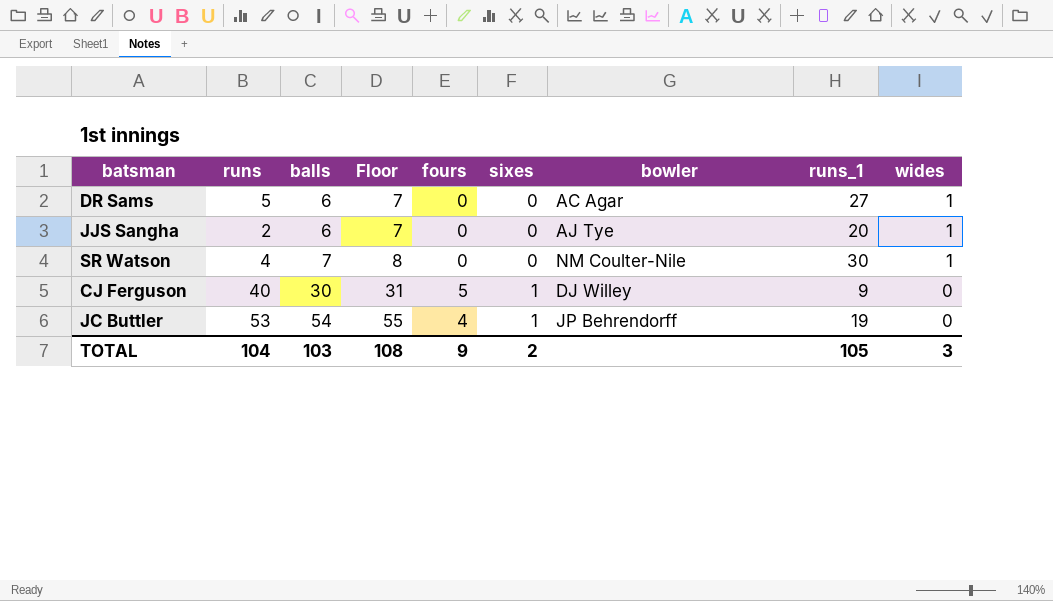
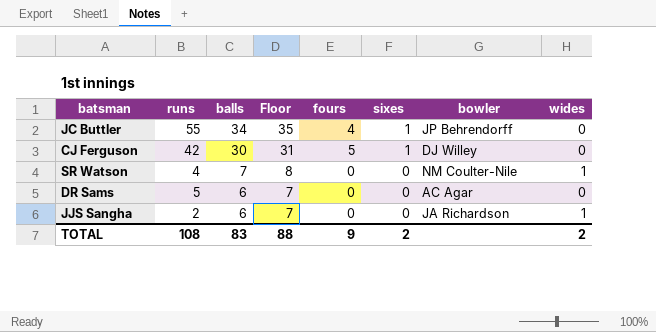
row order: balls ascending -> balls descending
column runs_1 | position: 8 -> none
JC Buttler | runs: 53 -> 55
JC Buttler | balls: 54 -> 34
JC Buttler | Floor: 55 -> 35
CJ Ferguson | runs: 40 -> 42
DR Sams | wides: 1 -> 0
JJS Sangha | bowler: AJ Tye -> JA Richardson
TOTAL | runs: 104 -> 108
TOTAL | balls: 103 -> 83
TOTAL | Floor: 108 -> 88
TOTAL | wides: 3 -> 2

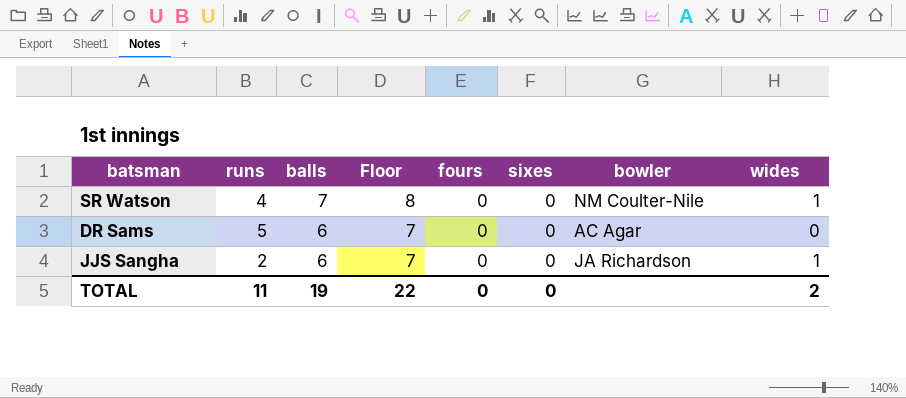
row JC Buttler: 55 | 34 | 35 | 4 | 1 | JP Behrendorff | 0 -> none
row CJ Ferguson: 42 | 30 | 31 | 5 | 1 | DJ Willey | 0 -> none
TOTAL | runs: 108 -> 11
TOTAL | balls: 83 -> 19
TOTAL | Floor: 88 -> 22
TOTAL | fours: 9 -> 0
TOTAL | sixes: 2 -> 0

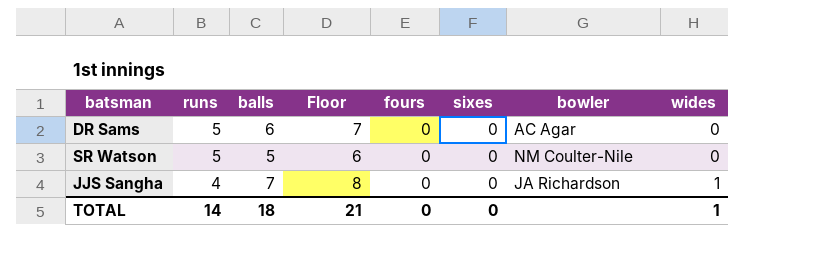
row order: balls descending -> runs descending
SR Watson | runs: 4 -> 5
SR Watson | balls: 7 -> 5
SR Watson | Floor: 8 -> 6
SR Watson | wides: 1 -> 0
JJS Sangha | runs: 2 -> 4
JJS Sangha | balls: 6 -> 7
JJS Sangha | Floor: 7 -> 8
TOTAL | runs: 11 -> 14
TOTAL | balls: 19 -> 18
TOTAL | Floor: 22 -> 21
TOTAL | wides: 2 -> 1

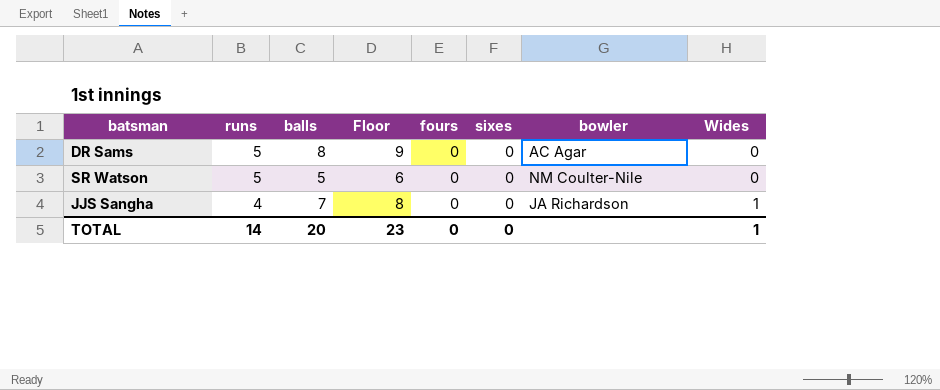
column name: wides -> Wides
DR Sams | balls: 6 -> 8
DR Sams | Floor: 7 -> 9
TOTAL | balls: 18 -> 20
TOTAL | Floor: 21 -> 23

